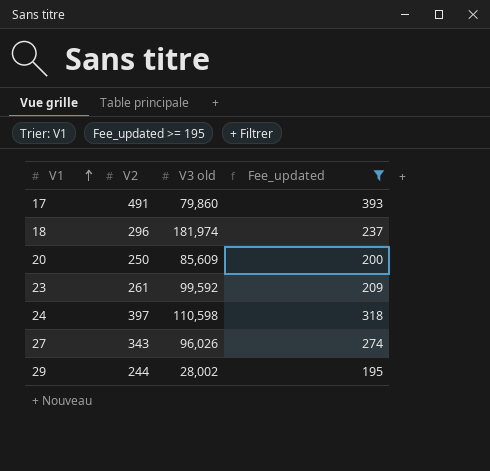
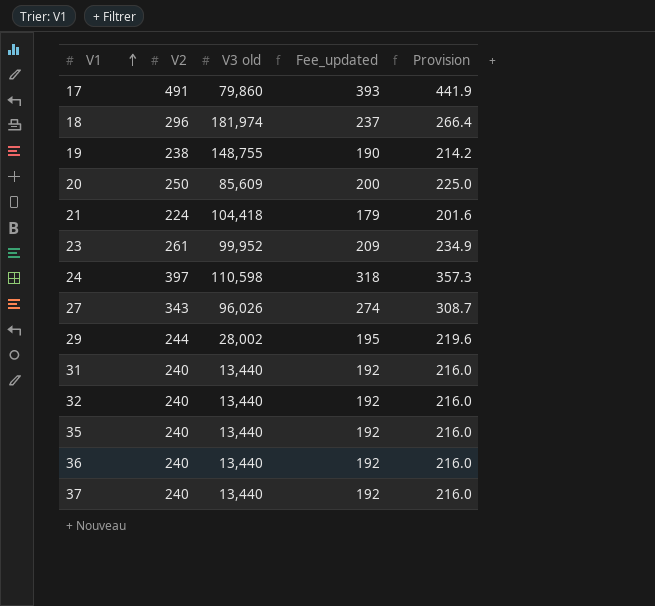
filter: Fee_updated >= 195 -> none
column Provision | formula: none -> [V2] * 0.9
23 | V3 old: 99,592 -> 99,952

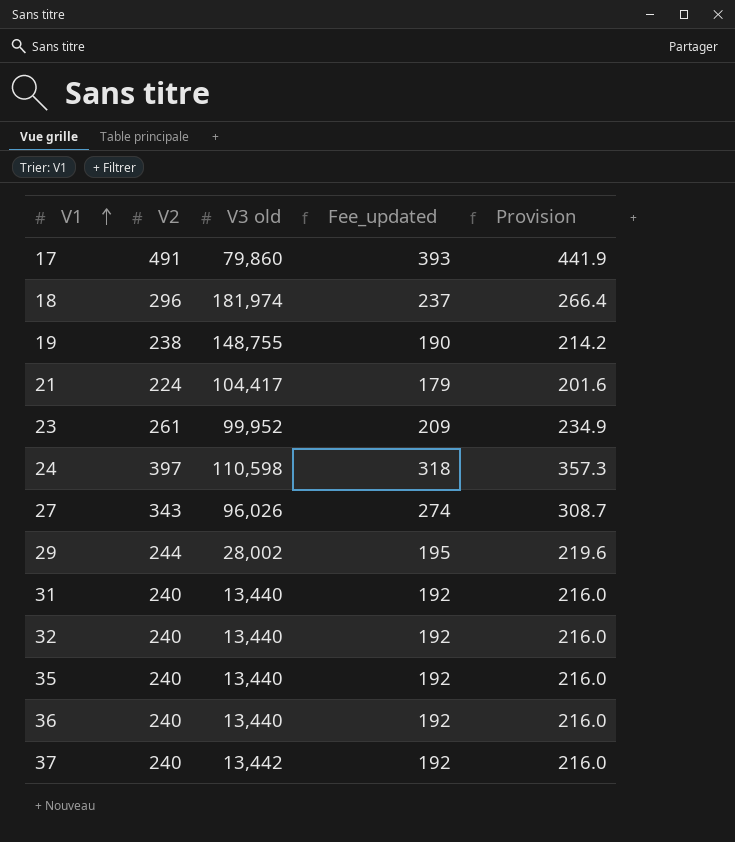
row 20: 250 | 85,609 | 200 | 225.0 -> none
21 | V3 old: 104,418 -> 104,417
37 | V3 old: 13,440 -> 13,442

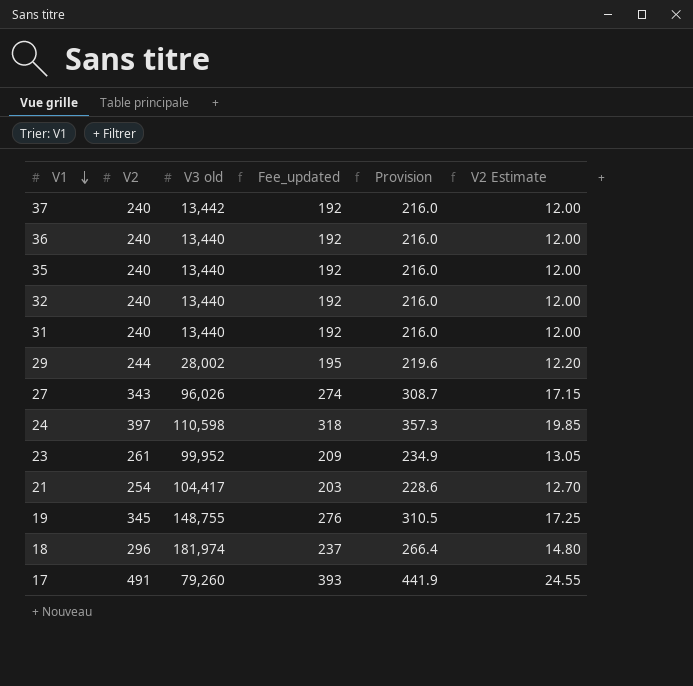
row order: V1 ascending -> V1 descending
column V2 Estimate | formula: none -> [V2] * 0.05
21 | V2: 224 -> 254
21 | Fee_updated: 179 -> 203
21 | Provision: 201.6 -> 228.6
19 | V2: 238 -> 345
19 | Fee_updated: 190 -> 276
19 | Provision: 214.2 -> 310.5
17 | V3 old: 79,860 -> 79,260

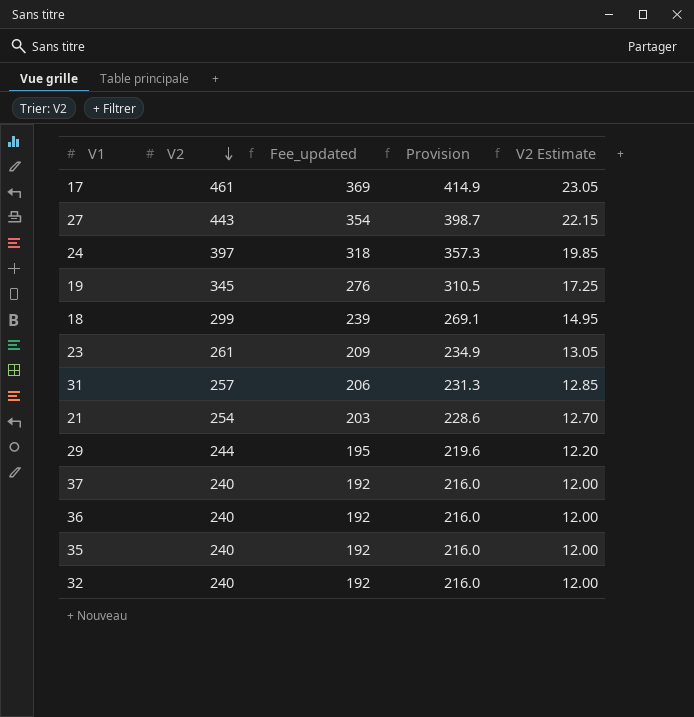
row order: V1 descending -> V2 descending
column V3 old | position: 3 -> none
17 | V2: 491 -> 461
17 | Fee_updated: 393 -> 369
17 | Provision: 441.9 -> 414.9
17 | V2 Estimate: 24.55 -> 23.05
27 | V2: 343 -> 443
27 | Fee_updated: 274 -> 354
27 | Provision: 308.7 -> 398.7
27 | V2 Estimate: 17.15 -> 22.15
18 | V2: 296 -> 299
18 | Fee_updated: 237 -> 239
18 | Provision: 266.4 -> 269.1
18 | V2 Estimate: 14.80 -> 14.95
31 | V2: 240 -> 257
31 | Fee_updated: 192 -> 206
31 | Provision: 216.0 -> 231.3
31 | V2 Estimate: 12.00 -> 12.85

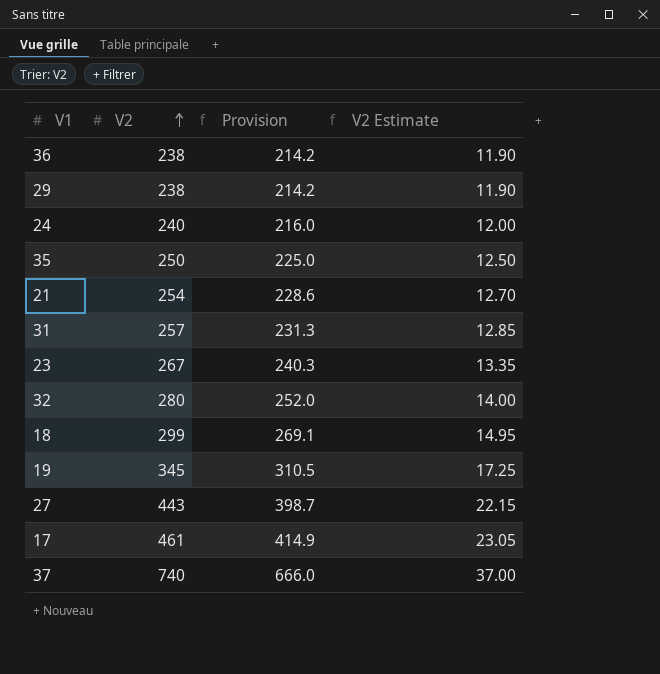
row order: V2 descending -> V2 ascending
column Fee_updated | formula: [V2] * 0.8 -> none
36 | V2: 240 -> 238
36 | Provision: 216.0 -> 214.2
36 | V2 Estimate: 12.00 -> 11.90
29 | V2: 244 -> 238
29 | Provision: 219.6 -> 214.2
29 | V2 Estimate: 12.20 -> 11.90
24 | V2: 397 -> 240
24 | Provision: 357.3 -> 216.0
24 | V2 Estimate: 19.85 -> 12.00
35 | V2: 240 -> 250
35 | Provision: 216.0 -> 225.0
35 | V2 Estimate: 12.00 -> 12.50
23 | V2: 261 -> 267
23 | Provision: 234.9 -> 240.3
23 | V2 Estimate: 13.05 -> 13.35
32 | V2: 240 -> 280
32 | Provision: 216.0 -> 252.0
32 | V2 Estimate: 12.00 -> 14.00
37 | V2: 240 -> 740
37 | Provision: 216.0 -> 666.0
37 | V2 Estimate: 12.00 -> 37.00

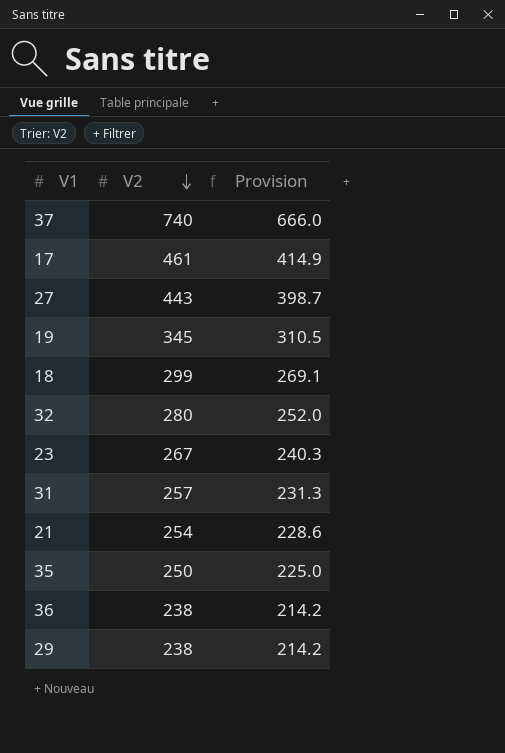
row order: V2 ascending -> V2 descending
column V2 Estimate | formula: [V2] * 0.05 -> none
row 24: 240 | 216.0 | 12.00 -> none

